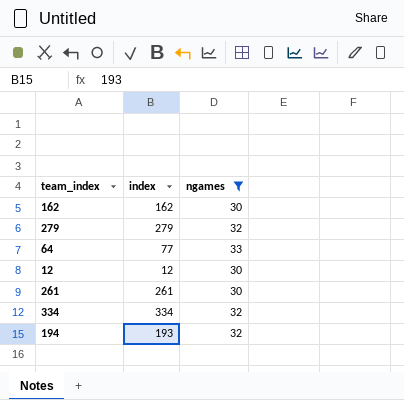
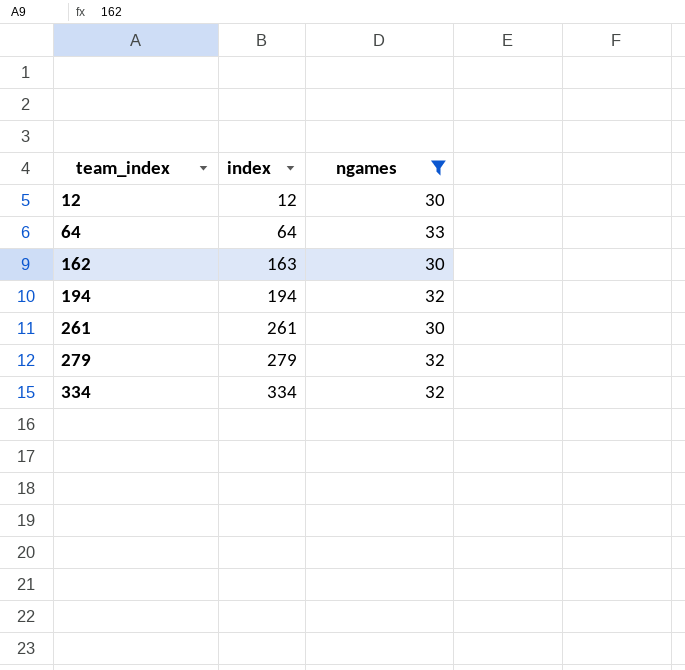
row order: none -> team_index ascending
64 | index: 77 -> 64
162 | index: 162 -> 163
194 | index: 193 -> 194

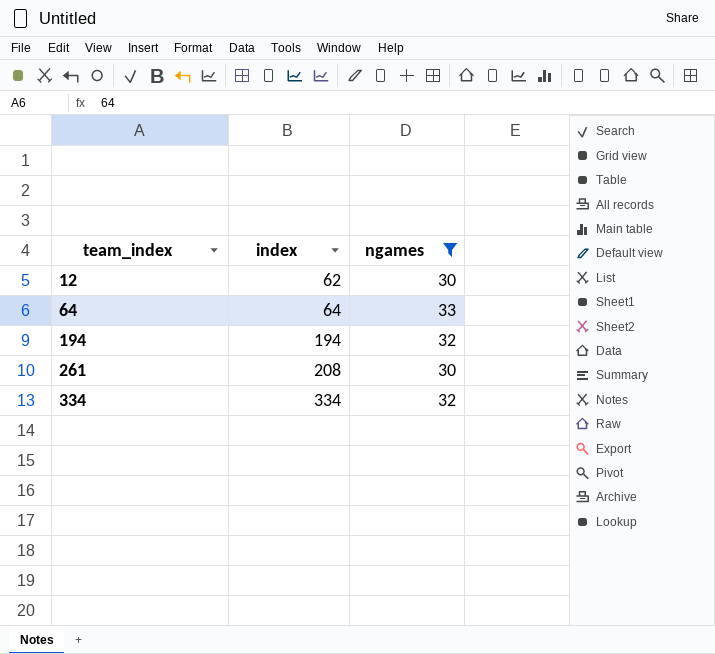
row 162: 163 | 30 -> none
row 279: 279 | 32 -> none
12 | index: 12 -> 62
261 | index: 261 -> 208

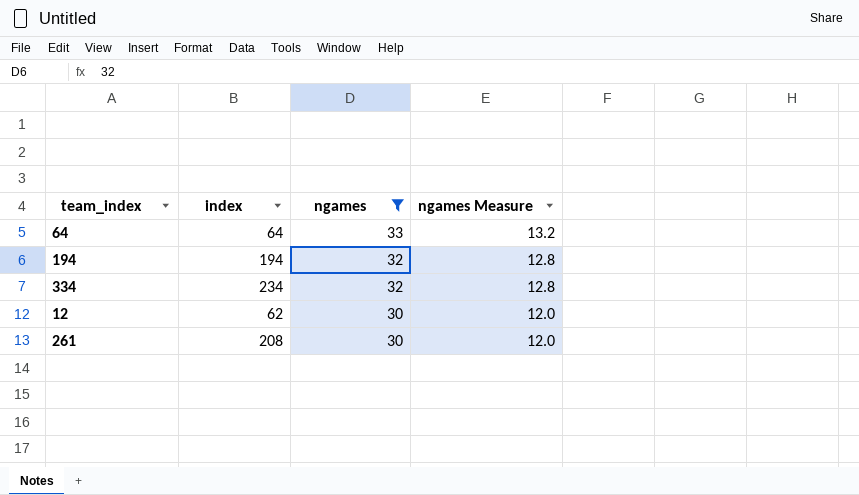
row order: team_index ascending -> ngames descending
column ngames Measure | formula: none -> [ngames] * 0.4
334 | index: 334 -> 234

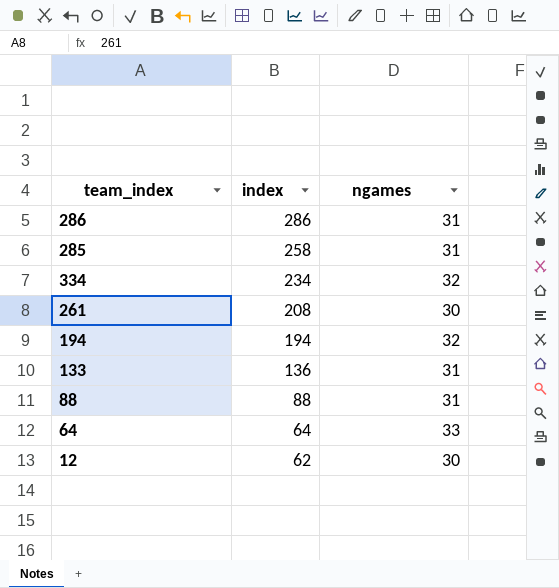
filter: ngames != 31 -> none
row order: ngames descending -> index descending
column ngames Measure | formula: [ngames] * 0.4 -> none

